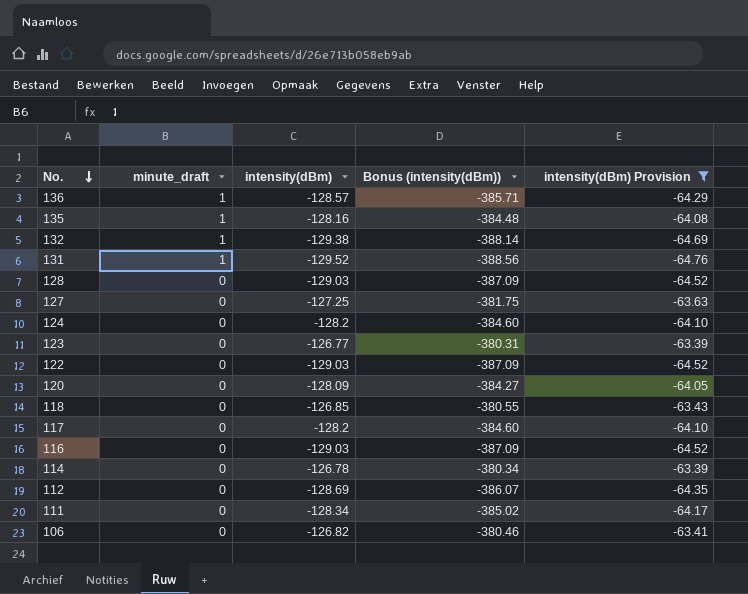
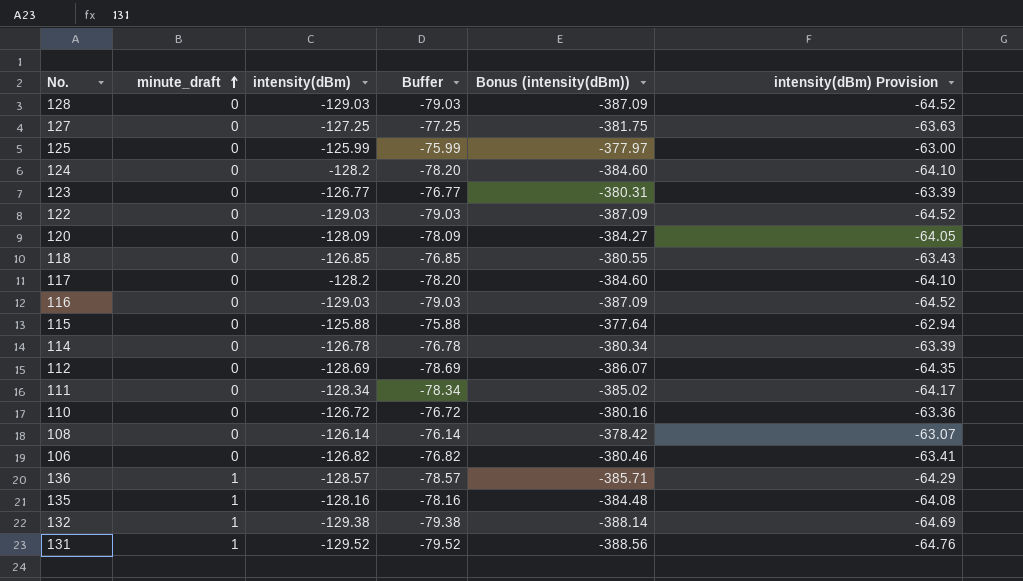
filter: intensity(dBm) Provision <= -63.39 -> none
row order: No. descending -> minute_draft ascending
column Buffer | formula: none -> [intensity(dBm)] + 50

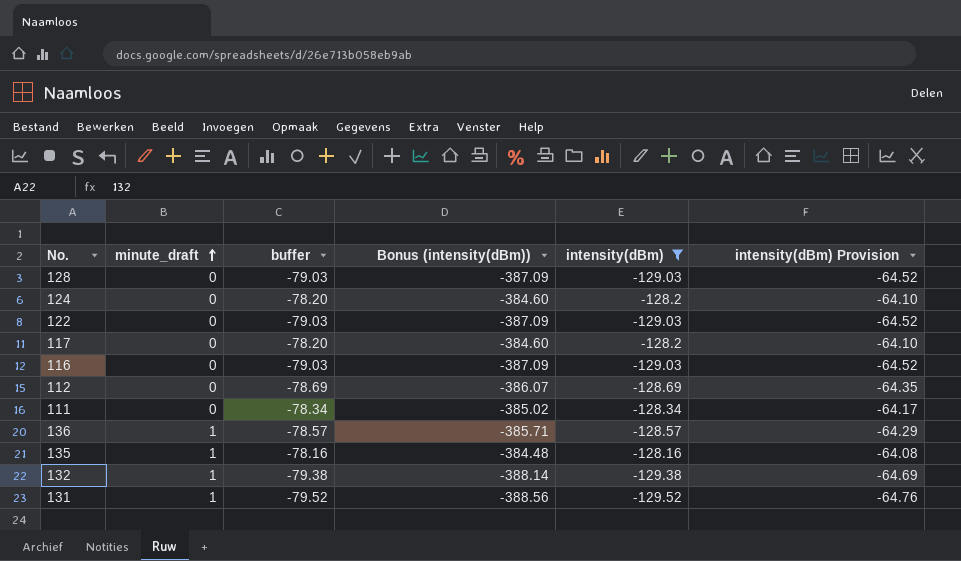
filter: none -> intensity(dBm) <= -128.16
column name: Buffer -> buffer
column intensity(dBm) | position: 3 -> 5

